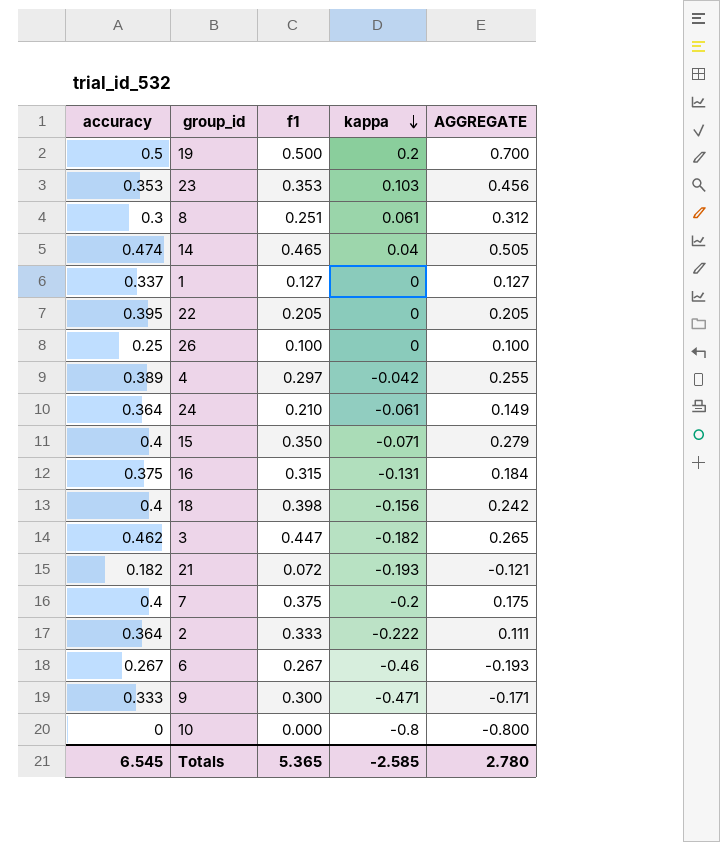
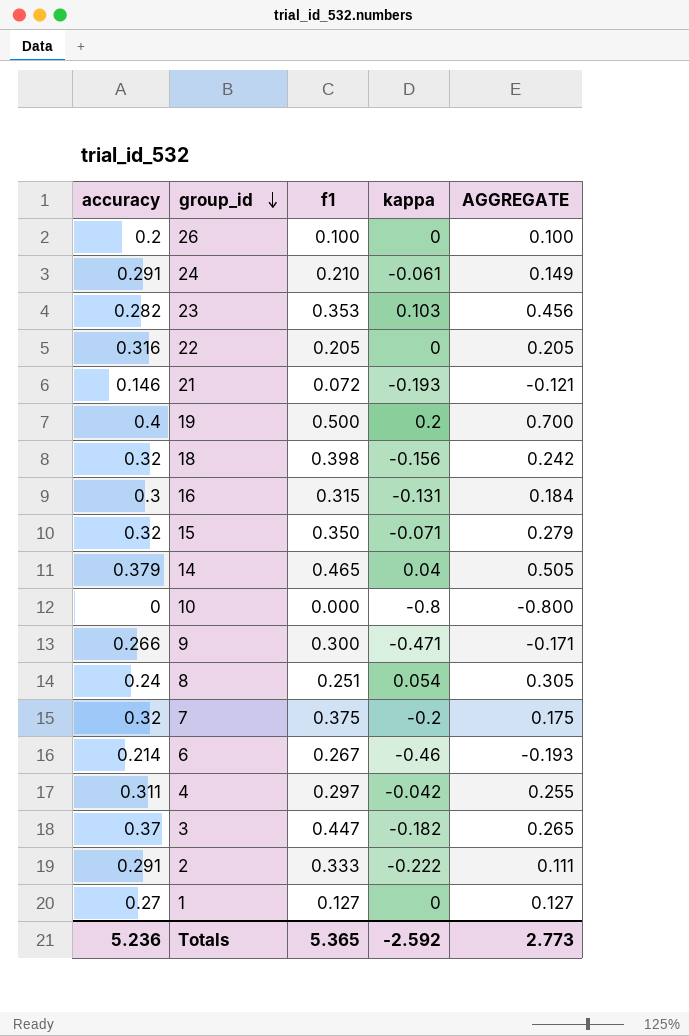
row order: kappa descending -> group_id descending
26 | accuracy: 0.25 -> 0.2
24 | accuracy: 0.364 -> 0.291
23 | accuracy: 0.353 -> 0.282
22 | accuracy: 0.395 -> 0.316
21 | accuracy: 0.182 -> 0.146
19 | accuracy: 0.5 -> 0.4
18 | accuracy: 0.4 -> 0.32
16 | accuracy: 0.375 -> 0.3
15 | accuracy: 0.4 -> 0.32
14 | accuracy: 0.474 -> 0.379
9 | accuracy: 0.333 -> 0.266
8 | accuracy: 0.3 -> 0.24
8 | kappa: 0.061 -> 0.054
8 | AGGREGATE: 0.312 -> 0.305
7 | accuracy: 0.4 -> 0.32
6 | accuracy: 0.267 -> 0.214
4 | accuracy: 0.389 -> 0.311
3 | accuracy: 0.462 -> 0.37
2 | accuracy: 0.364 -> 0.291
1 | accuracy: 0.337 -> 0.27
Totals | accuracy: 6.545 -> 5.236
Totals | kappa: -2.585 -> -2.592
Totals | AGGREGATE: 2.780 -> 2.773

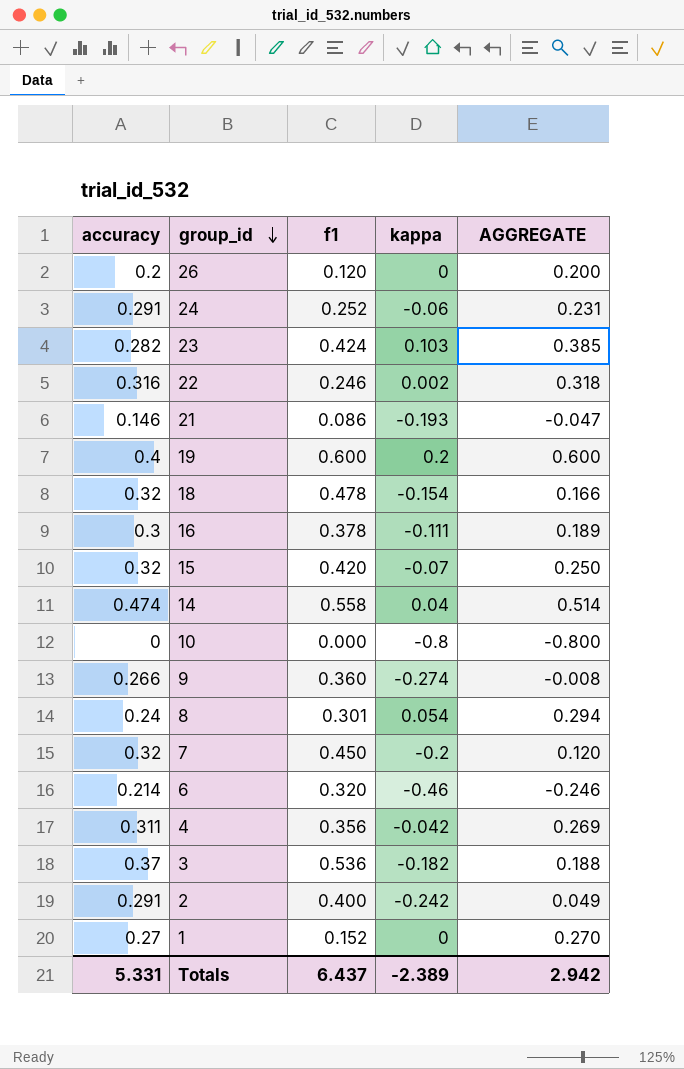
column AGGREGATE | formula: [f1] + [kappa] -> [accuracy] + [kappa]
26 | f1: 0.100 -> 0.120
24 | f1: 0.210 -> 0.252
24 | kappa: -0.061 -> -0.06
23 | f1: 0.353 -> 0.424
22 | f1: 0.205 -> 0.246
22 | kappa: 0 -> 0.002
21 | f1: 0.072 -> 0.086
19 | f1: 0.500 -> 0.600
18 | f1: 0.398 -> 0.478
18 | kappa: -0.156 -> -0.154
16 | f1: 0.315 -> 0.378
16 | kappa: -0.131 -> -0.111
15 | f1: 0.350 -> 0.420
15 | kappa: -0.071 -> -0.07
14 | accuracy: 0.379 -> 0.474
14 | f1: 0.465 -> 0.558
9 | f1: 0.300 -> 0.360
9 | kappa: -0.471 -> -0.274
8 | f1: 0.251 -> 0.301
7 | f1: 0.375 -> 0.450
6 | f1: 0.267 -> 0.320
4 | f1: 0.297 -> 0.356
3 | f1: 0.447 -> 0.536
2 | f1: 0.333 -> 0.400
2 | kappa: -0.222 -> -0.242
1 | f1: 0.127 -> 0.152
Totals | accuracy: 5.236 -> 5.331
Totals | f1: 5.365 -> 6.437
Totals | kappa: -2.592 -> -2.389
Totals | AGGREGATE: 2.773 -> 2.942

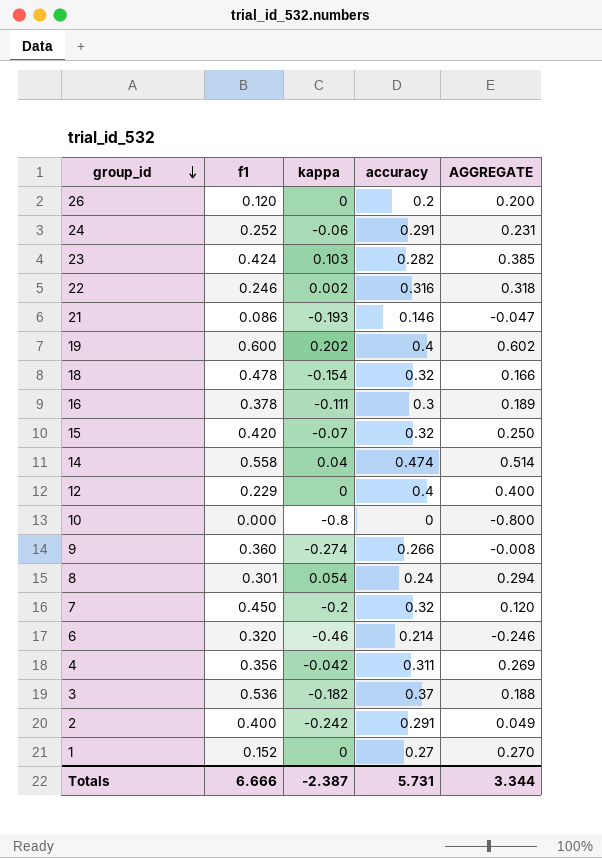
column accuracy | position: 1 -> 4
19 | kappa: 0.2 -> 0.202
19 | AGGREGATE: 0.600 -> 0.602
row 12: none -> 0.229 | 0 | 0.4 | 0.400
Totals | f1: 6.437 -> 6.666
Totals | kappa: -2.389 -> -2.387
Totals | accuracy: 5.331 -> 5.731
Totals | AGGREGATE: 2.942 -> 3.344

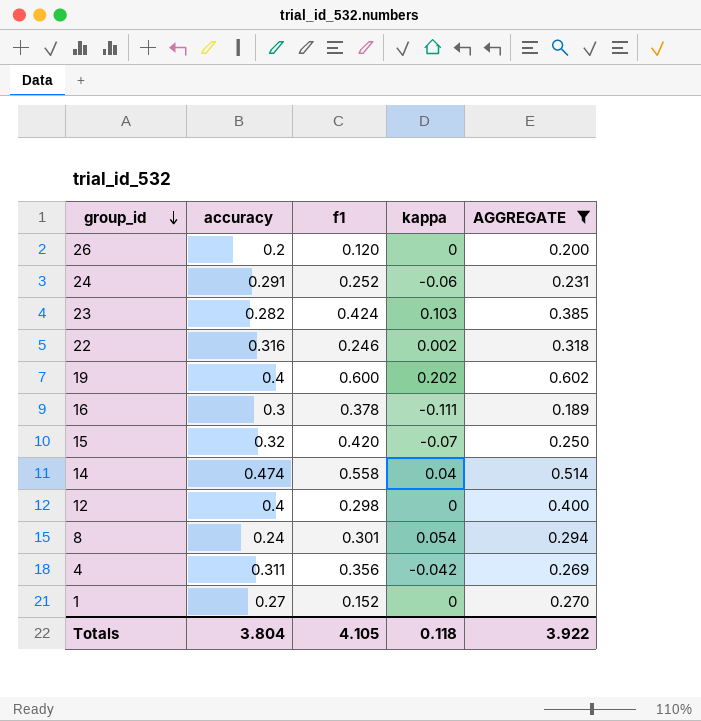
filter: none -> AGGREGATE >= 0.189
column accuracy | position: 4 -> 2
12 | f1: 0.229 -> 0.298
Totals | accuracy: 5.731 -> 3.804
Totals | f1: 6.666 -> 4.105
Totals | kappa: -2.387 -> 0.118
Totals | AGGREGATE: 3.344 -> 3.922

